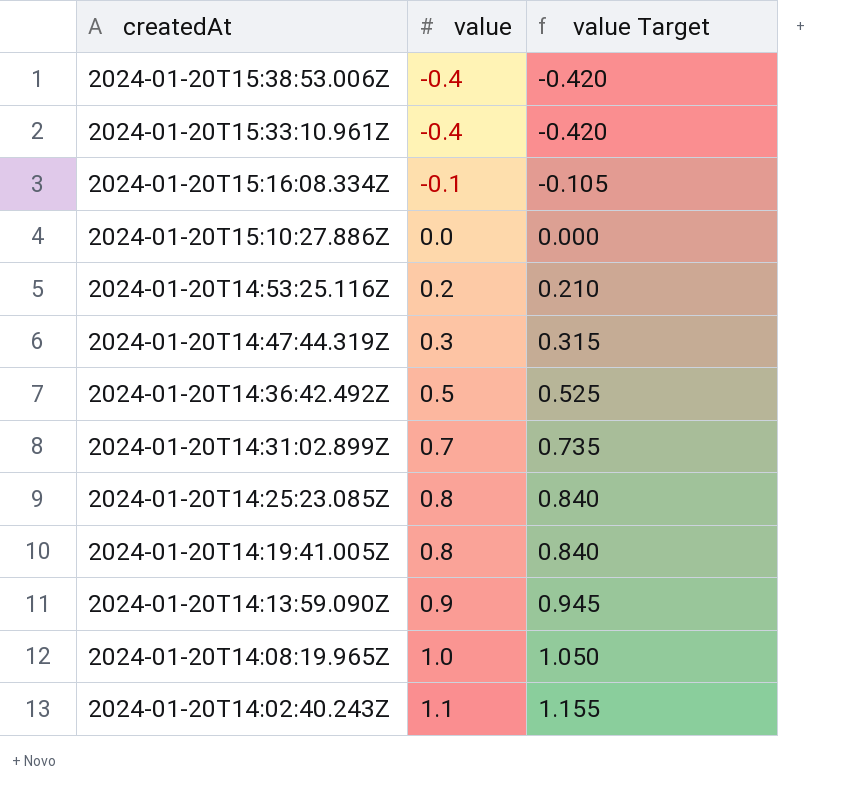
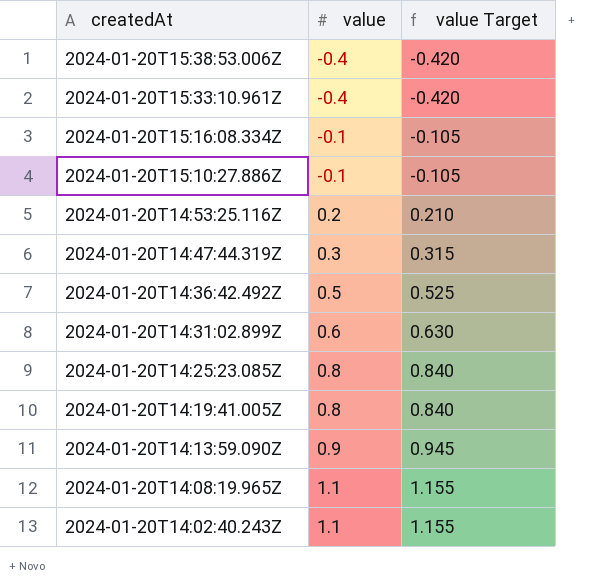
2024-01-20T15:10:27.886Z | value: 0.0 -> -0.1
2024-01-20T15:10:27.886Z | value Target: 0.000 -> -0.105
2024-01-20T14:31:02.899Z | value: 0.7 -> 0.6
2024-01-20T14:31:02.899Z | value Target: 0.735 -> 0.630
2024-01-20T14:08:19.965Z | value: 1.0 -> 1.1
2024-01-20T14:08:19.965Z | value Target: 1.050 -> 1.155

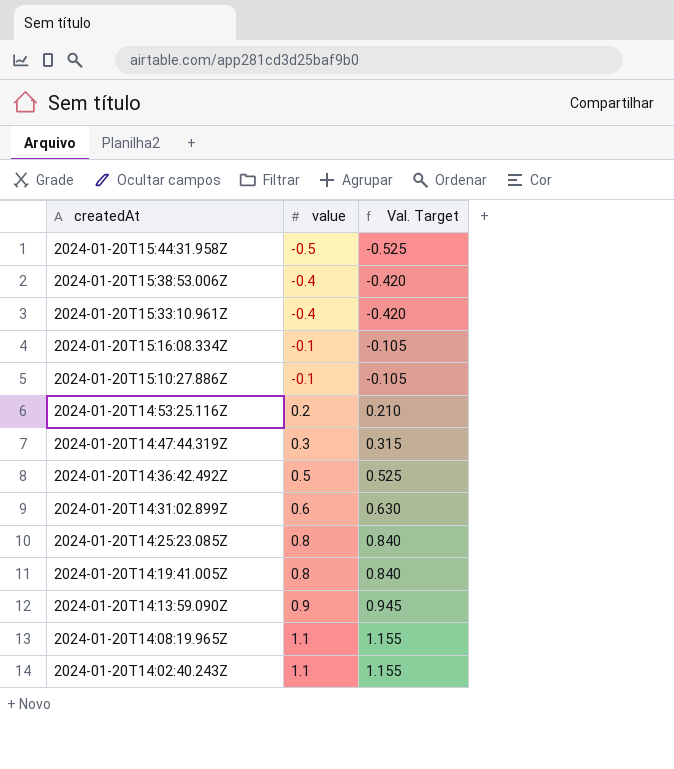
column name: value Target -> Val. Target
row 2024-01-20T15:44:31.958Z: none -> -0.5 | -0.525

